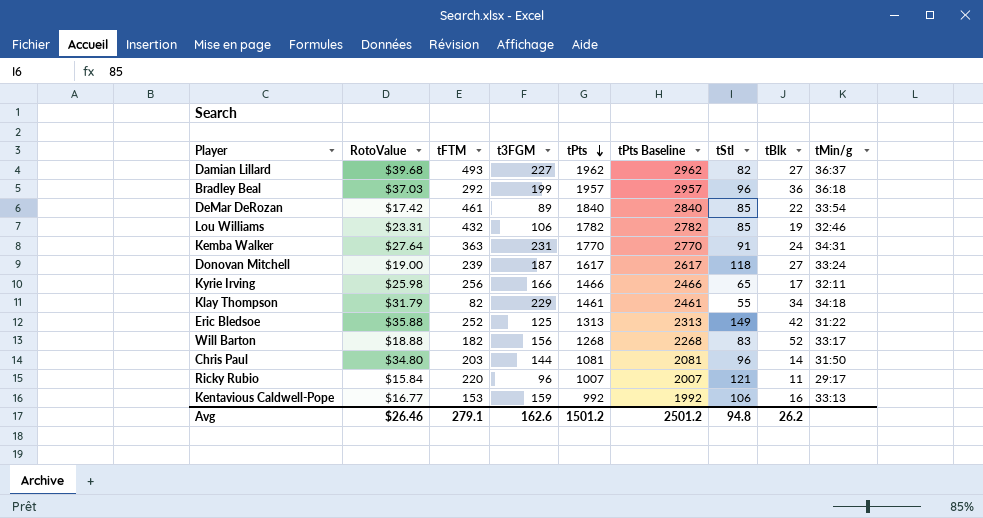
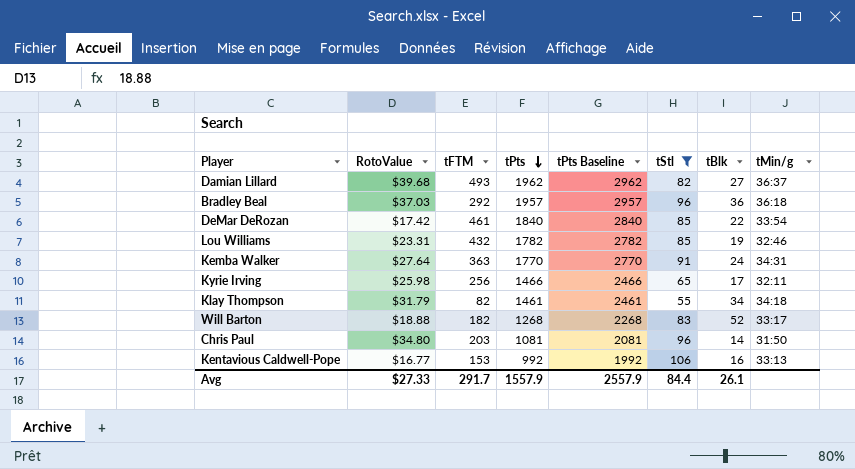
filter: none -> tStl <= 106
column t3FGM | position: 4 -> none
Avg | RotoValue: $26.46 -> $27.33
Avg | tFTM: 279.1 -> 291.7
Avg | tPts: 1501.2 -> 1557.9
Avg | tPts Baseline: 2501.2 -> 2557.9
Avg | tStl: 94.8 -> 84.4
Avg | tBlk: 26.2 -> 26.1

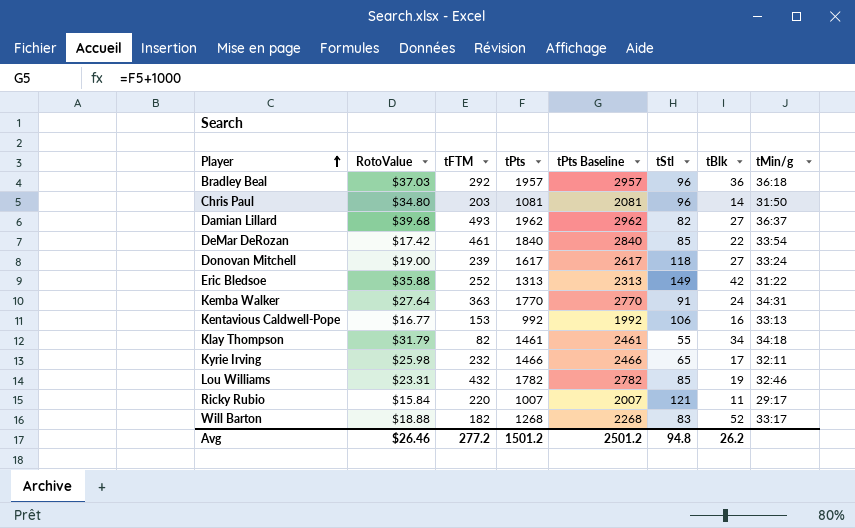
filter: tStl <= 106 -> none
row order: tPts descending -> Player ascending
Kyrie Irving | tFTM: 256 -> 232
Avg | RotoValue: $27.33 -> $26.46
Avg | tFTM: 291.7 -> 277.2
Avg | tPts: 1557.9 -> 1501.2
Avg | tPts Baseline: 2557.9 -> 2501.2
Avg | tStl: 84.4 -> 94.8
Avg | tBlk: 26.1 -> 26.2

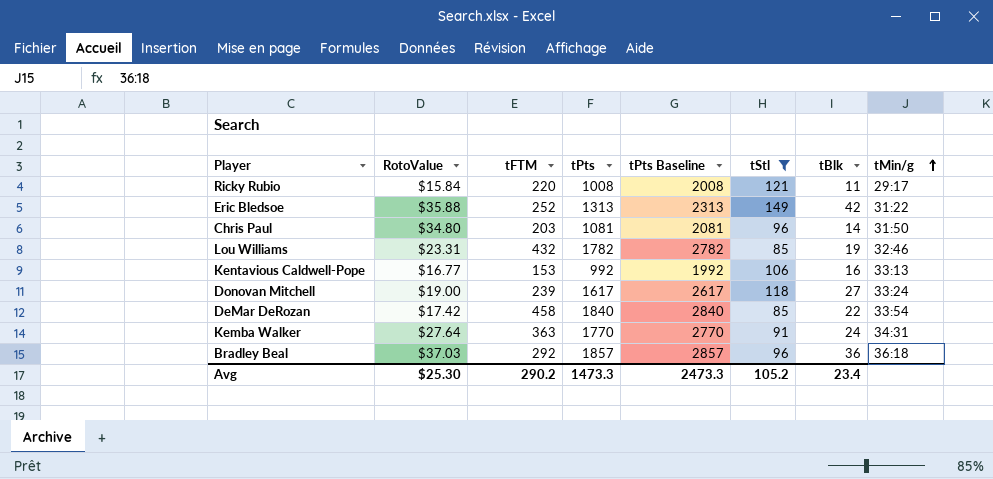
filter: none -> tStl >= 85
row order: Player ascending -> tMin/g ascending
Ricky Rubio | tPts: 1007 -> 1008
Ricky Rubio | tPts Baseline: 2007 -> 2008
DeMar DeRozan | tFTM: 461 -> 458
Bradley Beal | tPts: 1957 -> 1857
Bradley Beal | tPts Baseline: 2957 -> 2857
Avg | RotoValue: $26.46 -> $25.30
Avg | tFTM: 277.2 -> 290.2
Avg | tPts: 1501.2 -> 1473.3
Avg | tPts Baseline: 2501.2 -> 2473.3
Avg | tStl: 94.8 -> 105.2
Avg | tBlk: 26.2 -> 23.4

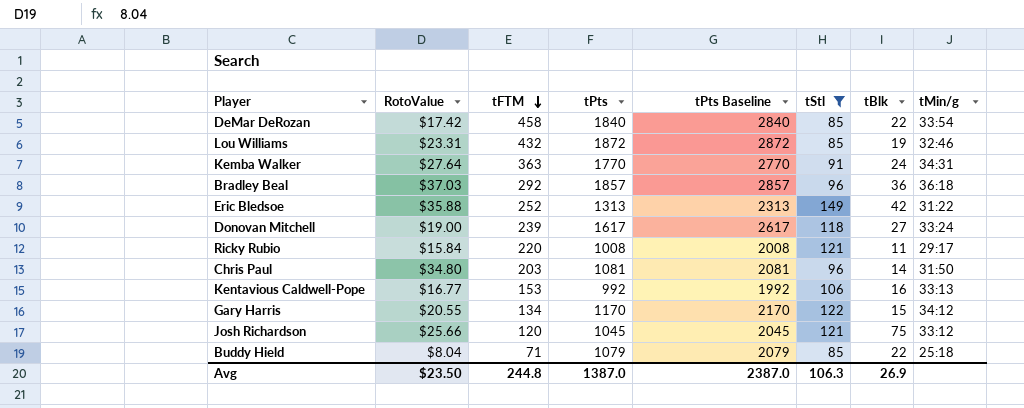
row order: tMin/g ascending -> tFTM descending
Lou Williams | tPts: 1782 -> 1872
Lou Williams | tPts Baseline: 2782 -> 2872
row Gary Harris: none -> $20.55 | 134 | 1170 | 2170 | 122 | 15 | 34:12
row Josh Richardson: none -> $25.66 | 120 | 1045 | 2045 | 121 | 75 | 33:12
row Buddy Hield: none -> $8.04 | 71 | 1079 | 2079 | 85 | 22 | 25:18
Avg | RotoValue: $25.30 -> $23.50
Avg | tFTM: 290.2 -> 244.8
Avg | tPts: 1473.3 -> 1387.0
Avg | tPts Baseline: 2473.3 -> 2387.0
Avg | tStl: 105.2 -> 106.3
Avg | tBlk: 23.4 -> 26.9

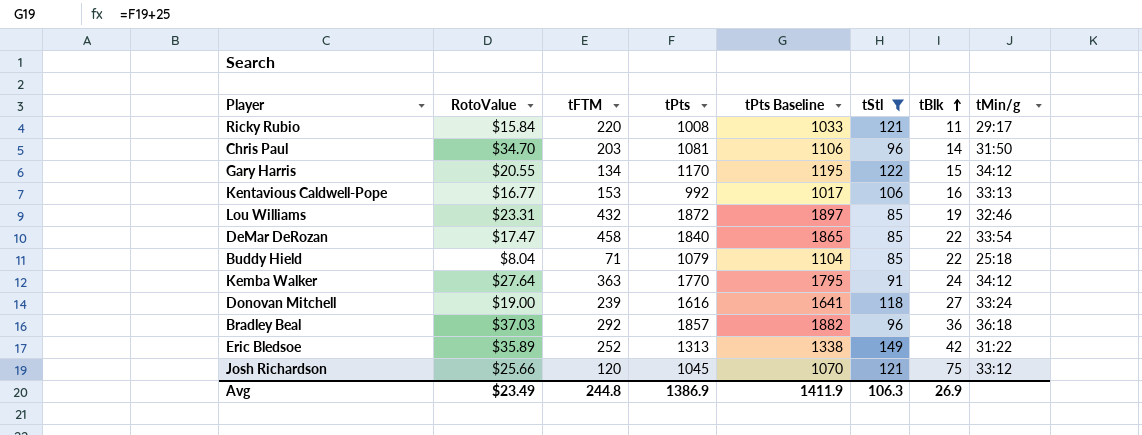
row order: tFTM descending -> tBlk ascending
column tPts Baseline | formula: [tPts] + 1000 -> [tPts] + 25
Chris Paul | RotoValue: $34.80 -> $34.70
DeMar DeRozan | RotoValue: $17.42 -> $17.47
Kemba Walker | tMin/g: 34:31 -> 34:12
Donovan Mitchell | tPts: 1617 -> 1616
Eric Bledsoe | RotoValue: $35.88 -> $35.89
Avg | RotoValue: $23.50 -> $23.49
Avg | tPts: 1387.0 -> 1386.9
Avg | tPts Baseline: 2387.0 -> 1411.9

